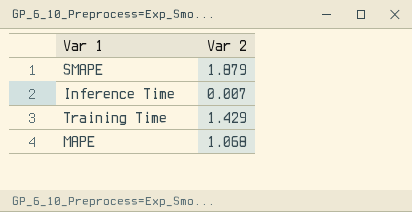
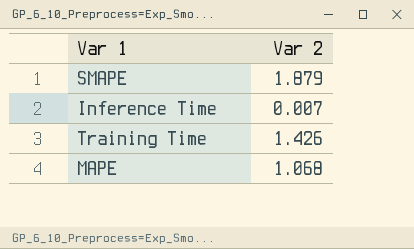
Training Time | Var 2: 1.429 -> 1.426

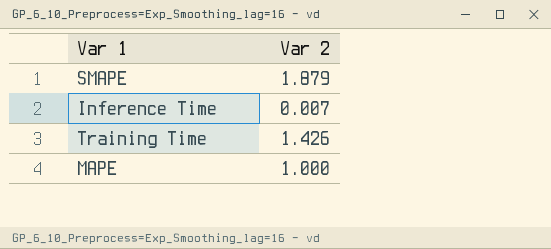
MAPE | Var 2: 1.068 -> 1.000

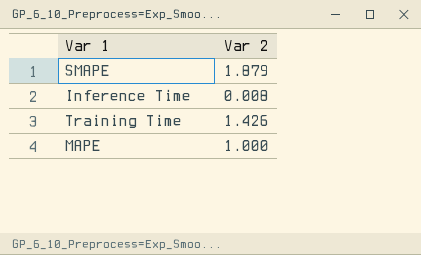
Inference Time | Var 2: 0.007 -> 0.008

